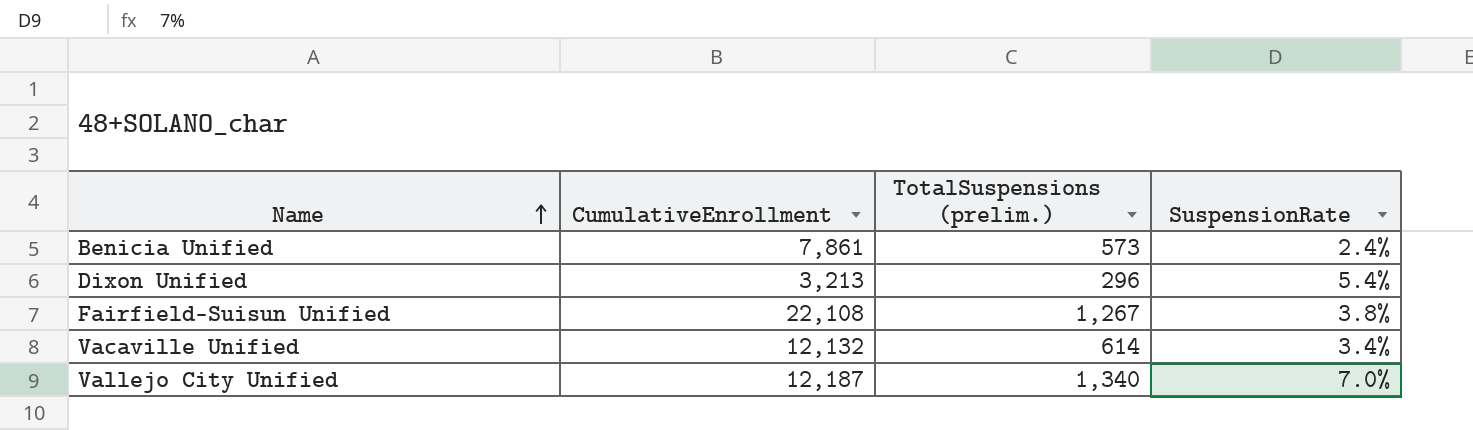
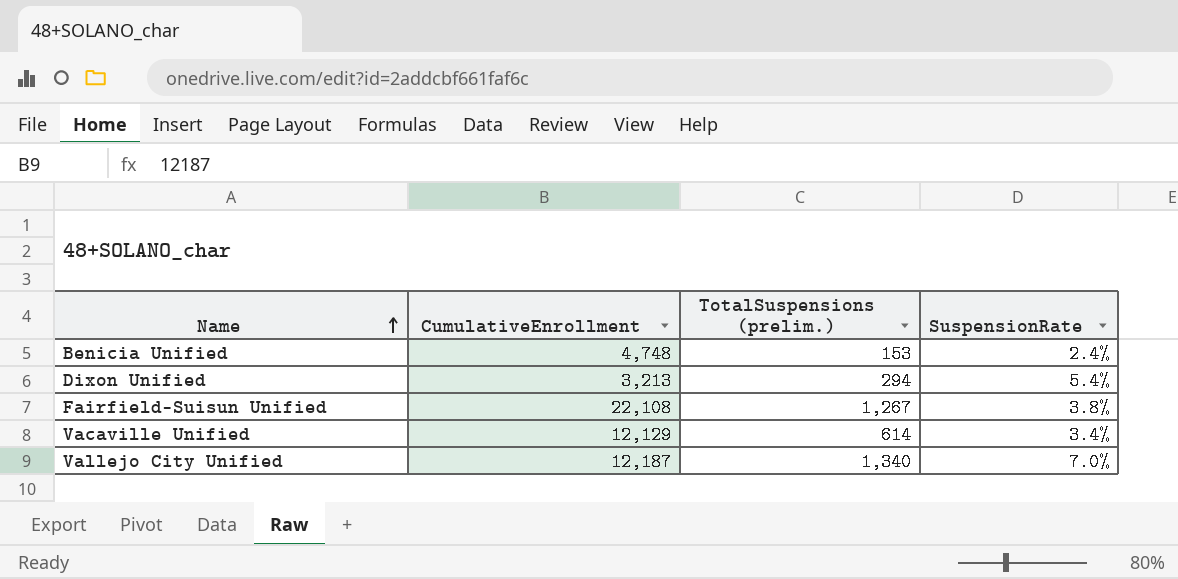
Benicia Unified | CumulativeEnrollment: 7,861 -> 4,748
Benicia Unified | TotalSuspensions (prelim.): 573 -> 153
Dixon Unified | TotalSuspensions (prelim.): 296 -> 294
Vacaville Unified | CumulativeEnrollment: 12,132 -> 12,129

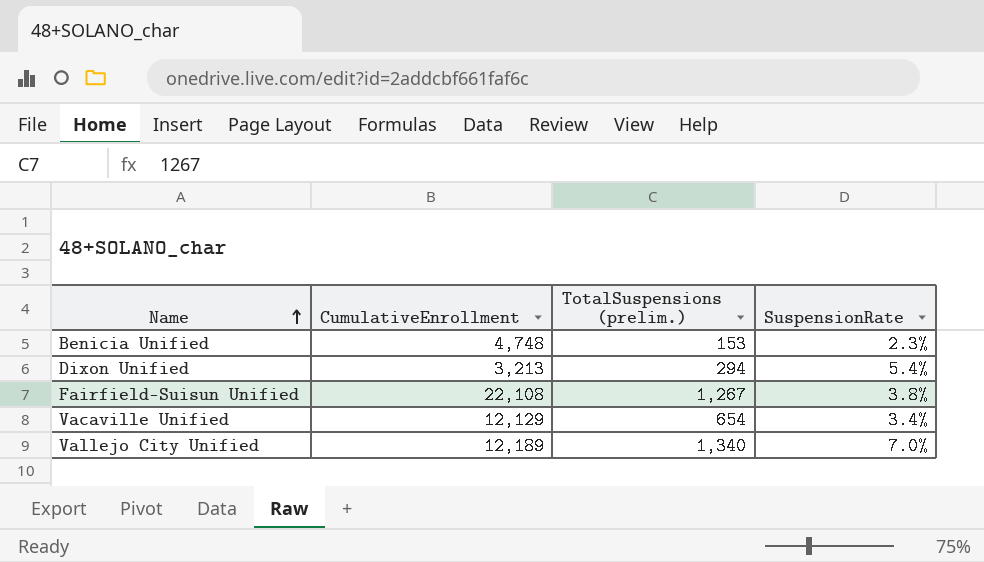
Benicia Unified | SuspensionRate: 2.4% -> 2.3%
Vacaville Unified | TotalSuspensions (prelim.): 614 -> 654
Vallejo City Unified | CumulativeEnrollment: 12,187 -> 12,189

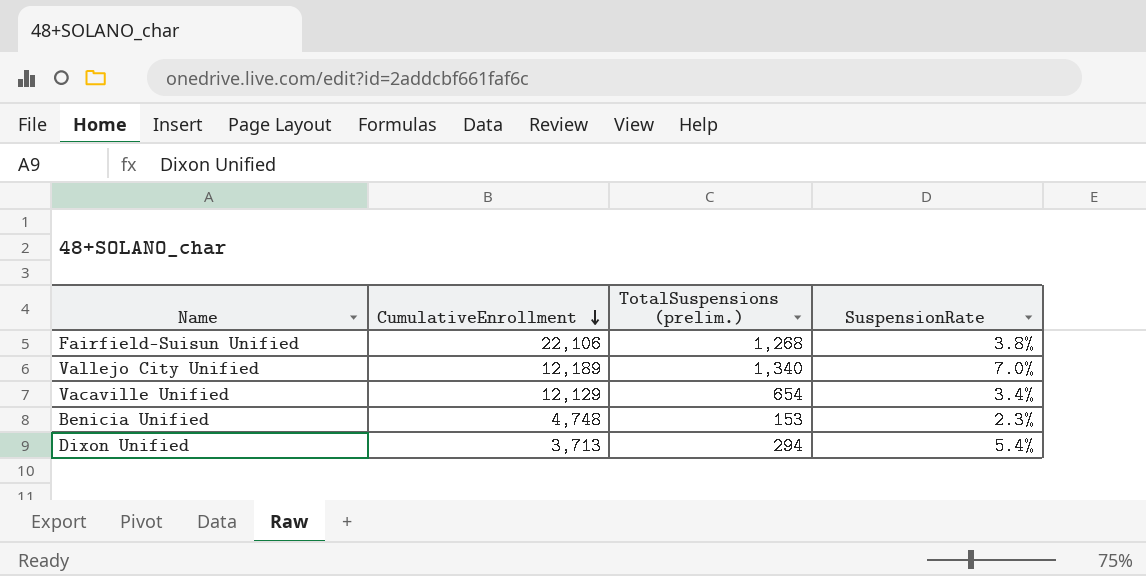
row order: Name ascending -> CumulativeEnrollment descending
Fairfield-Suisun Unified | CumulativeEnrollment: 22,108 -> 22,106
Fairfield-Suisun Unified | TotalSuspensions (prelim.): 1,267 -> 1,268
Dixon Unified | CumulativeEnrollment: 3,213 -> 3,713

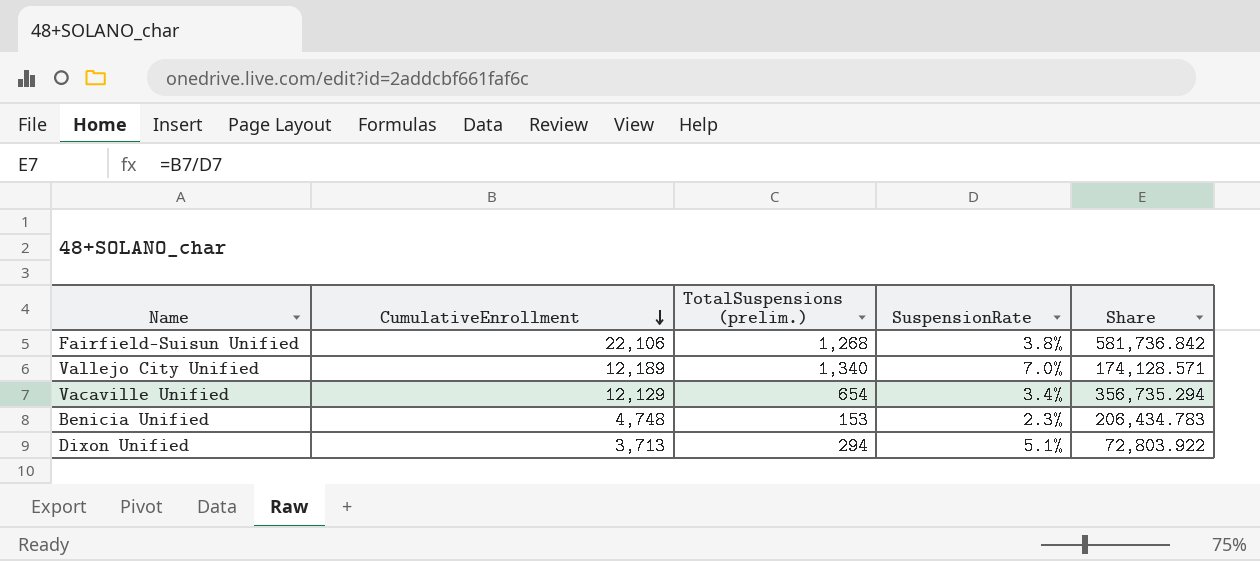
column Share | formula: none -> [CumulativeEnrollment] / [SuspensionRate]
Dixon Unified | SuspensionRate: 5.4% -> 5.1%

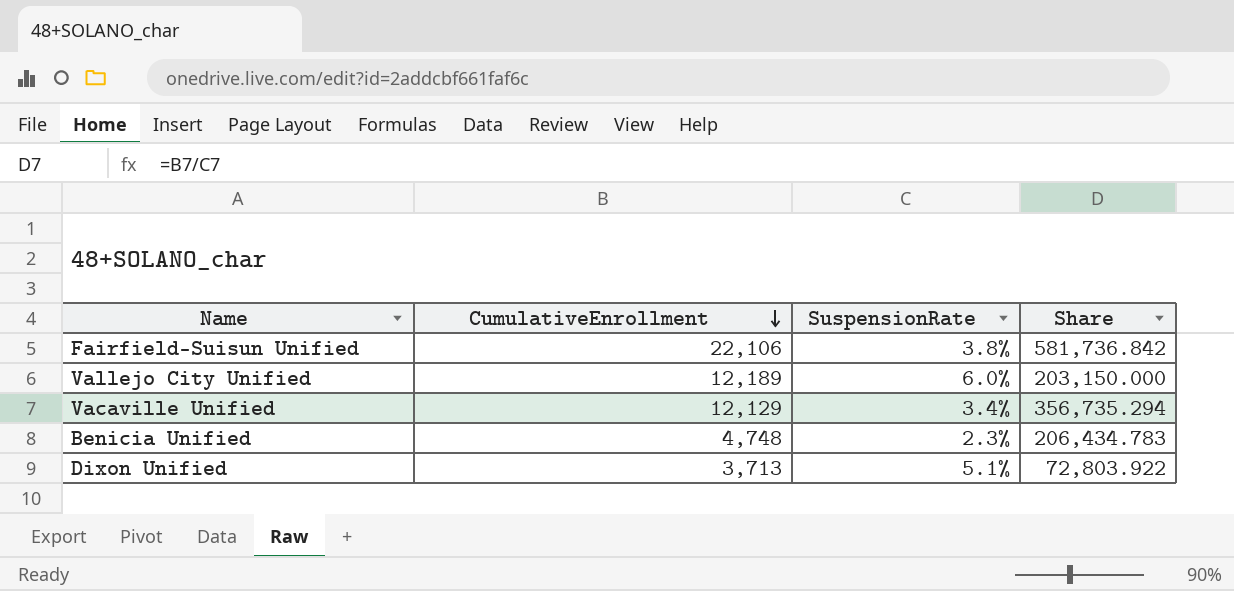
column TotalSuspensions (prelim.) | position: 3 -> none
Vallejo City Unified | SuspensionRate: 7.0% -> 6.0%
Vallejo City Unified | Share: 174,128.571 -> 203,150.000

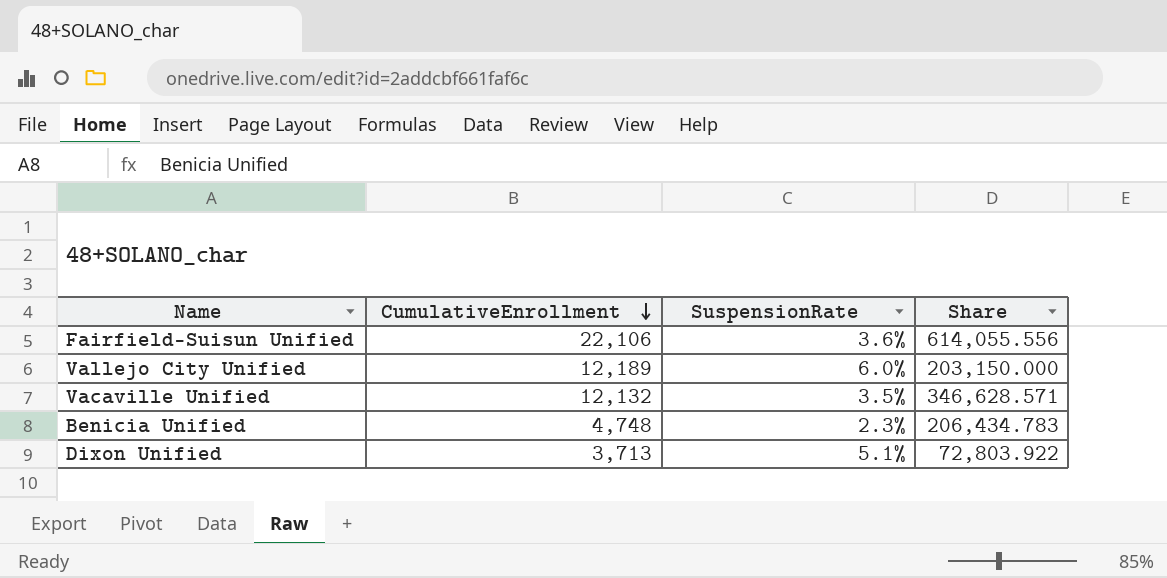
Fairfield-Suisun Unified | SuspensionRate: 3.8% -> 3.6%
Fairfield-Suisun Unified | Share: 581,736.842 -> 614,055.556
Vacaville Unified | CumulativeEnrollment: 12,129 -> 12,132
Vacaville Unified | SuspensionRate: 3.4% -> 3.5%
Vacaville Unified | Share: 356,735.294 -> 346,628.571

